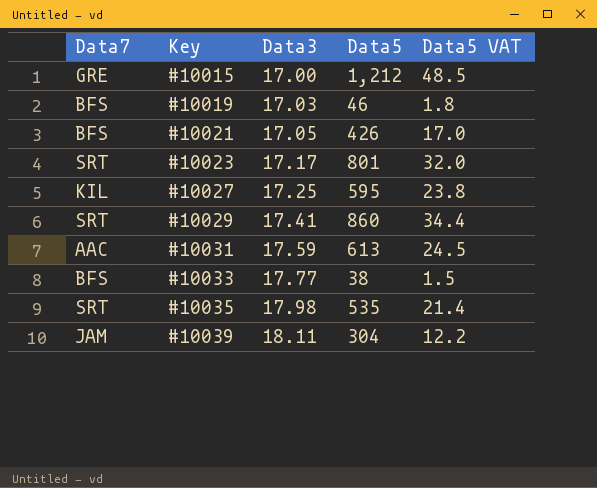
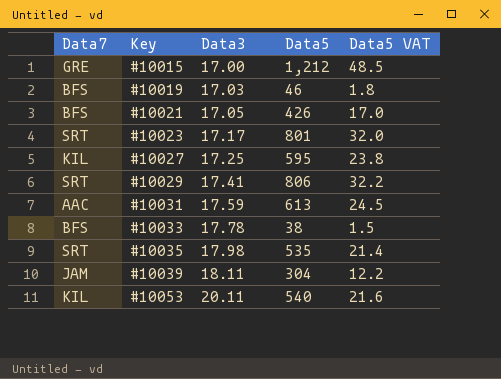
#10029 | Data5: 860 -> 806
#10029 | Data5 VAT: 34.4 -> 32.2
#10033 | Data3: 17.77 -> 17.78
row #10053: none -> KIL | 20.11 | 540 | 21.6

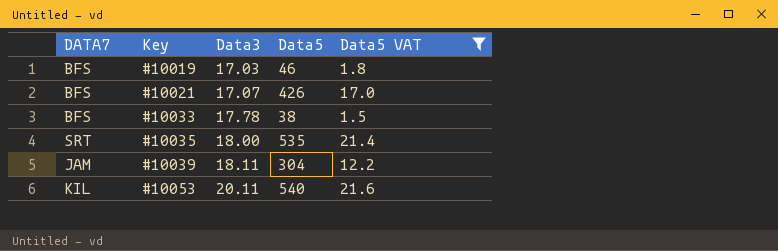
filter: none -> Data5 VAT <= 21.6
column name: Data7 -> DATA7
#10021 | Data3: 17.05 -> 17.07
#10035 | Data3: 17.98 -> 18.00

